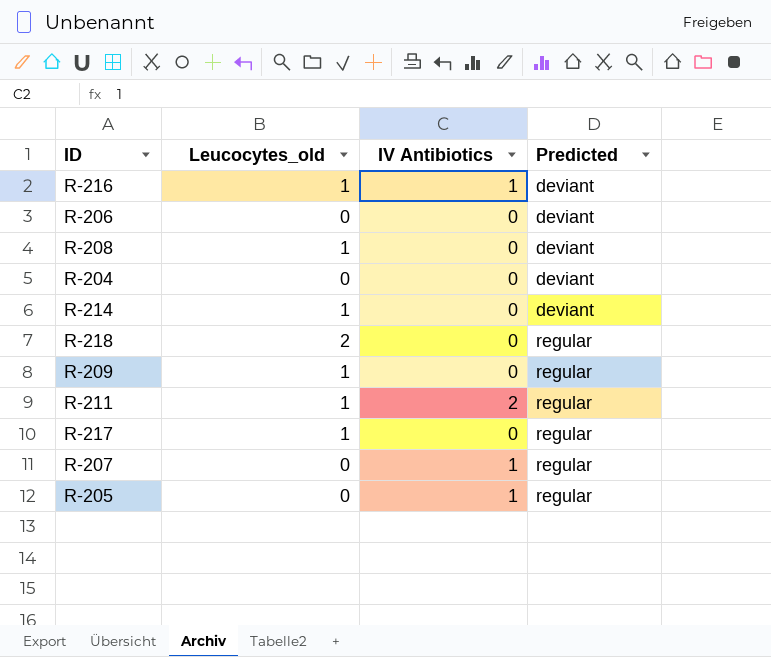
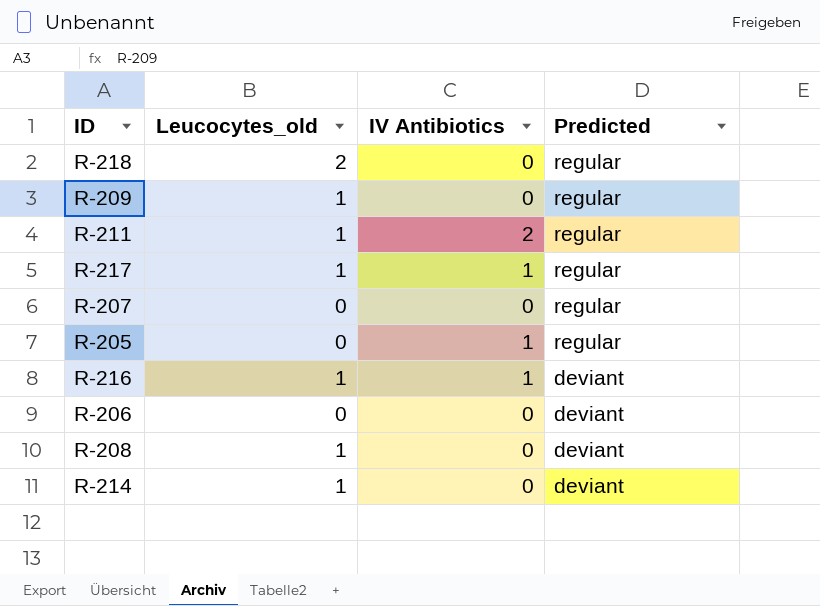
row order: Predicted ascending -> Predicted descending
row R-204: 0 | 0 | deviant -> none
R-217 | IV Antibiotics: 0 -> 1
R-207 | IV Antibiotics: 1 -> 0

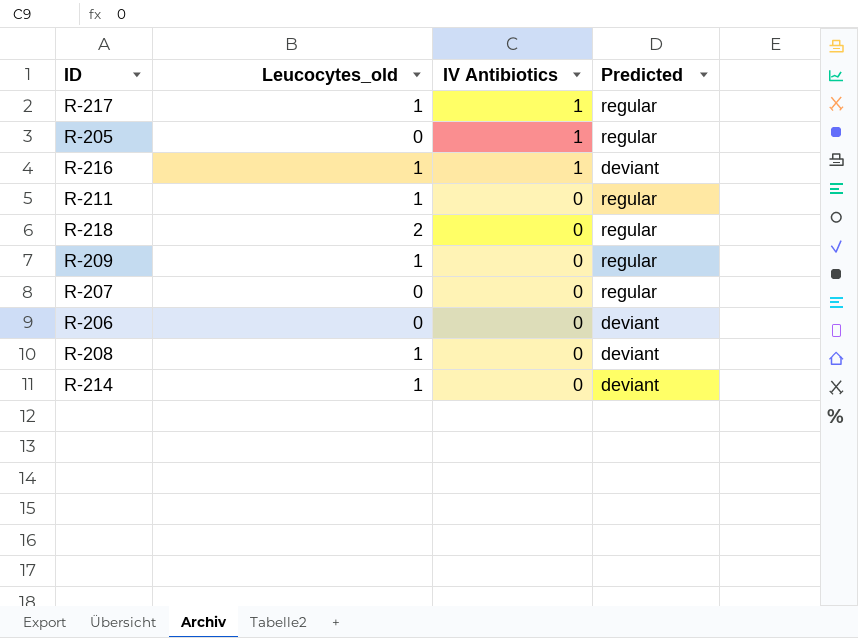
row order: Predicted descending -> IV Antibiotics descending
R-211 | IV Antibiotics: 2 -> 0

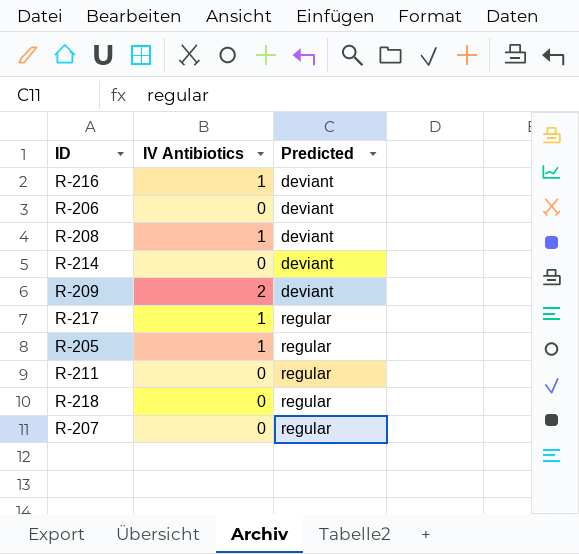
row order: IV Antibiotics descending -> Predicted ascending
column Leucocytes_old | position: 2 -> none
R-208 | IV Antibiotics: 0 -> 1
R-209 | IV Antibiotics: 0 -> 2
R-209 | Predicted: regular -> deviant

